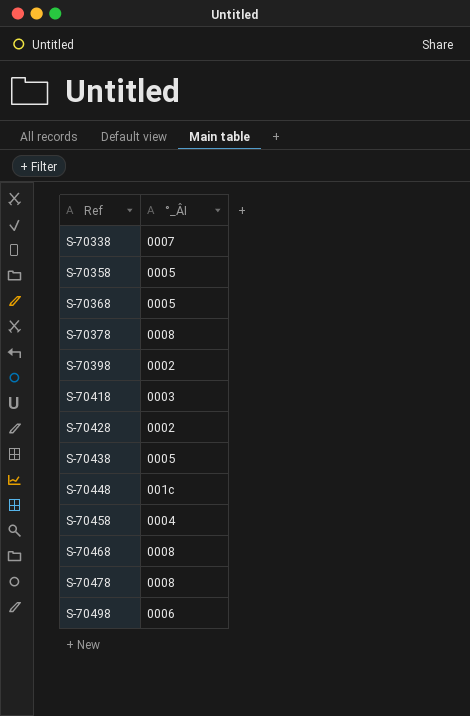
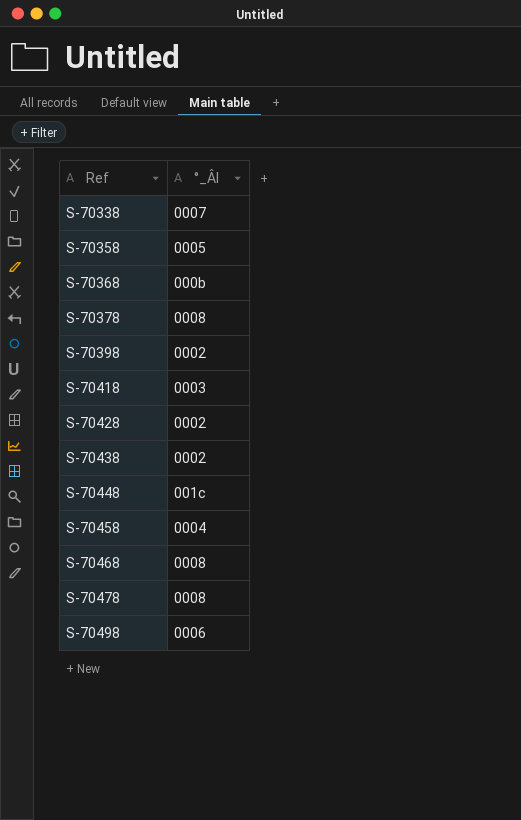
S-70368 | °_ÂI: 0005 -> 000b
S-70438 | °_ÂI: 0005 -> 0002

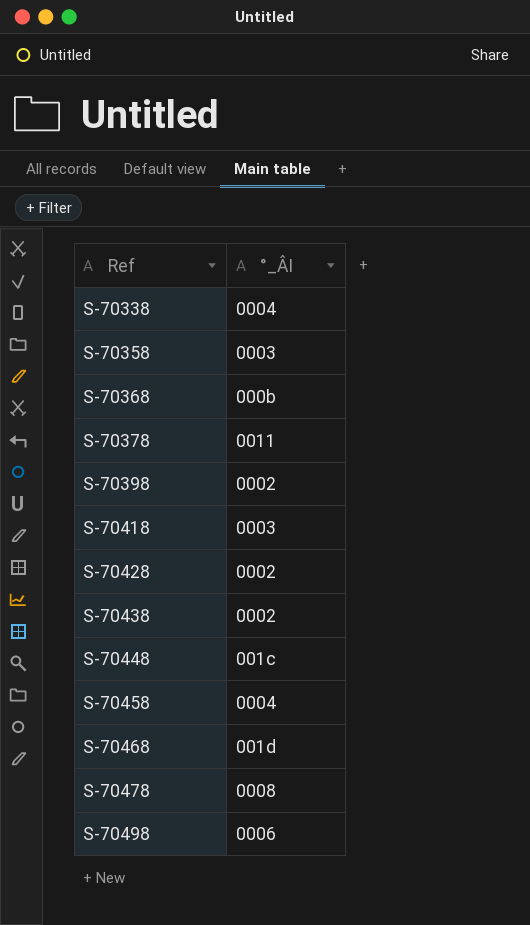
S-70338 | °_ÂI: 0007 -> 0004
S-70358 | °_ÂI: 0005 -> 0003
S-70378 | °_ÂI: 0008 -> 0011
S-70468 | °_ÂI: 0008 -> 001d

